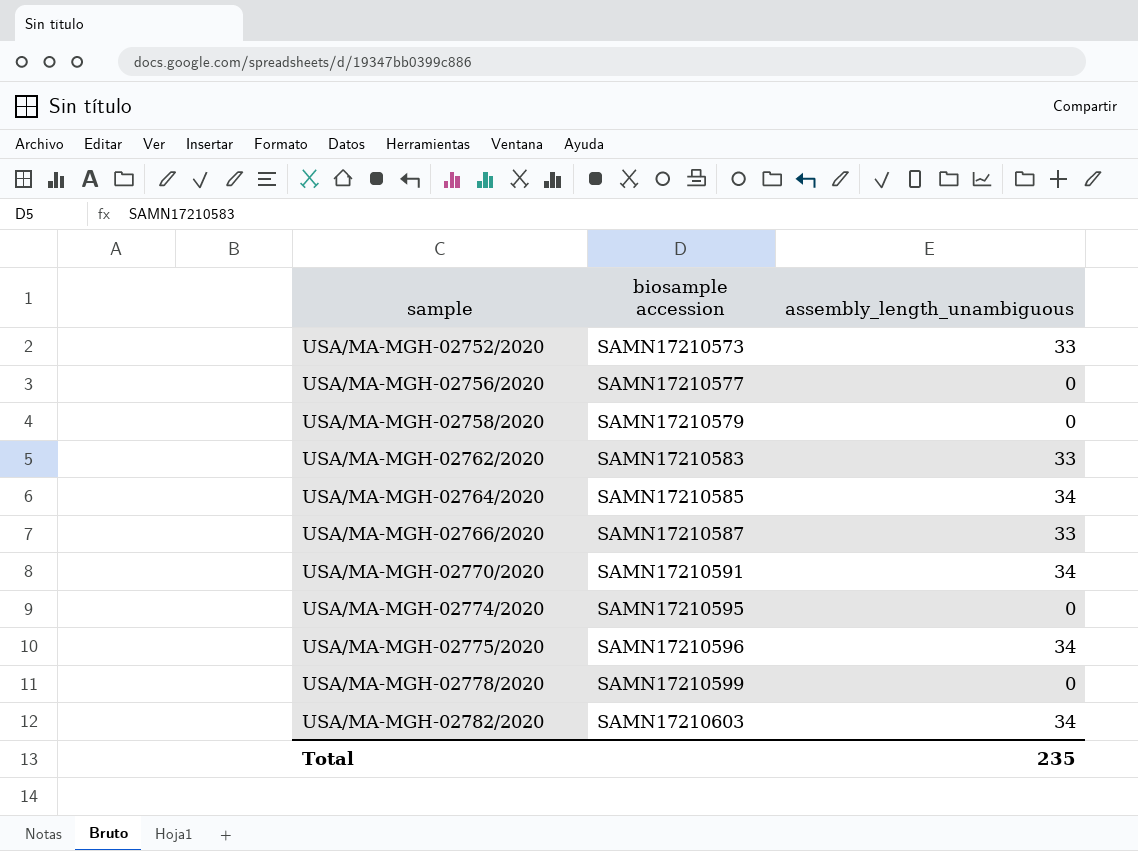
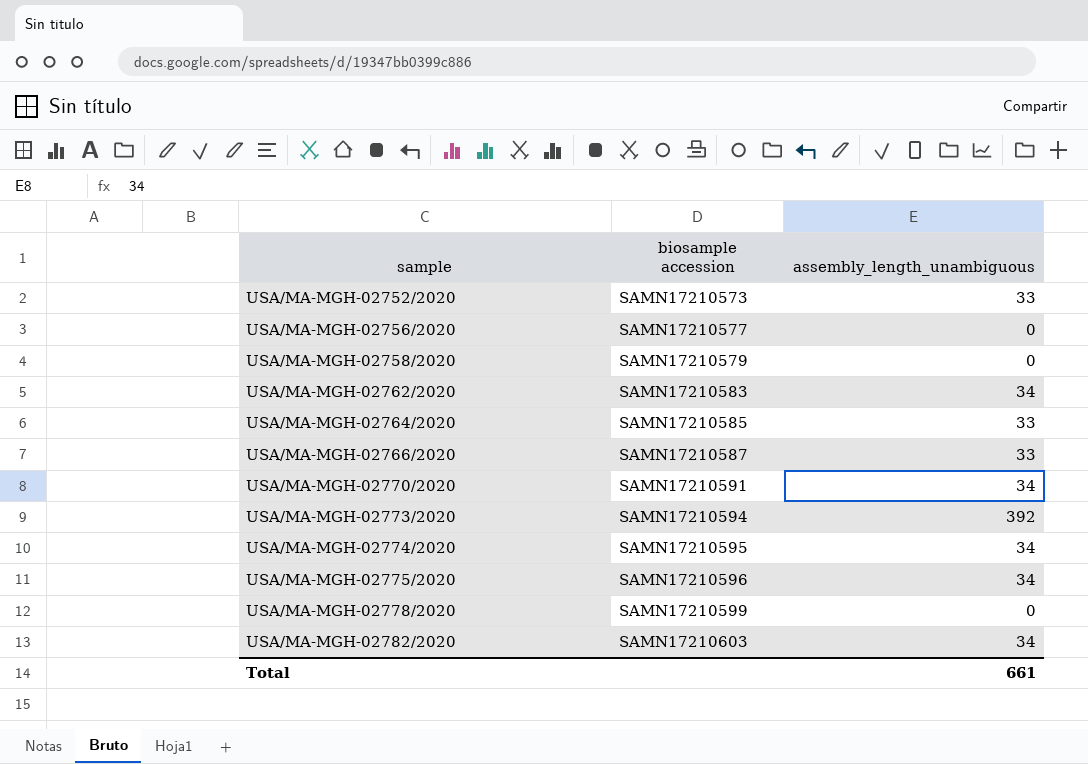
USA/MA-MGH-02762/2020 | assembly_length_unambiguous: 33 -> 34
USA/MA-MGH-02764/2020 | assembly_length_unambiguous: 34 -> 33
row USA/MA-MGH-02773/2020: none -> SAMN17210594 | 392
USA/MA-MGH-02774/2020 | assembly_length_unambiguous: 0 -> 34
Total | assembly_length_unambiguous: 235 -> 661

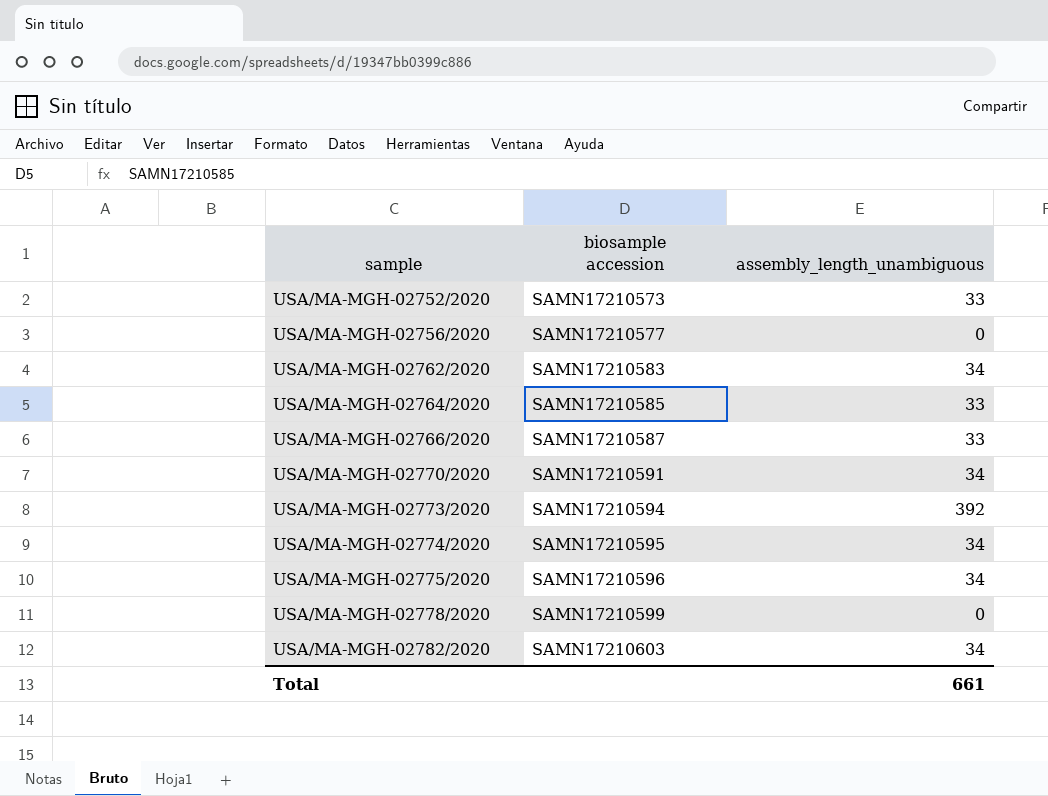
row USA/MA-MGH-02758/2020: SAMN17210579 | 0 -> none

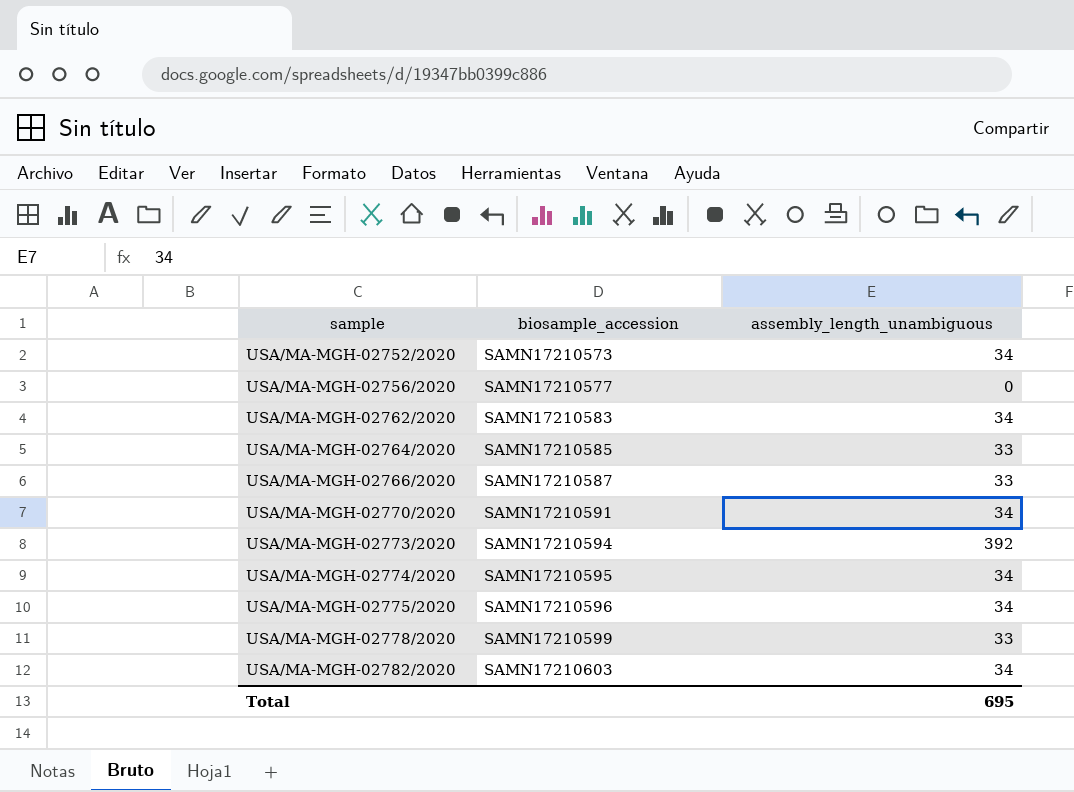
column name: biosample accession -> biosample_accession
USA/MA-MGH-02752/2020 | assembly_length_unambiguous: 33 -> 34
USA/MA-MGH-02778/2020 | assembly_length_unambiguous: 0 -> 33
Total | assembly_length_unambiguous: 661 -> 695

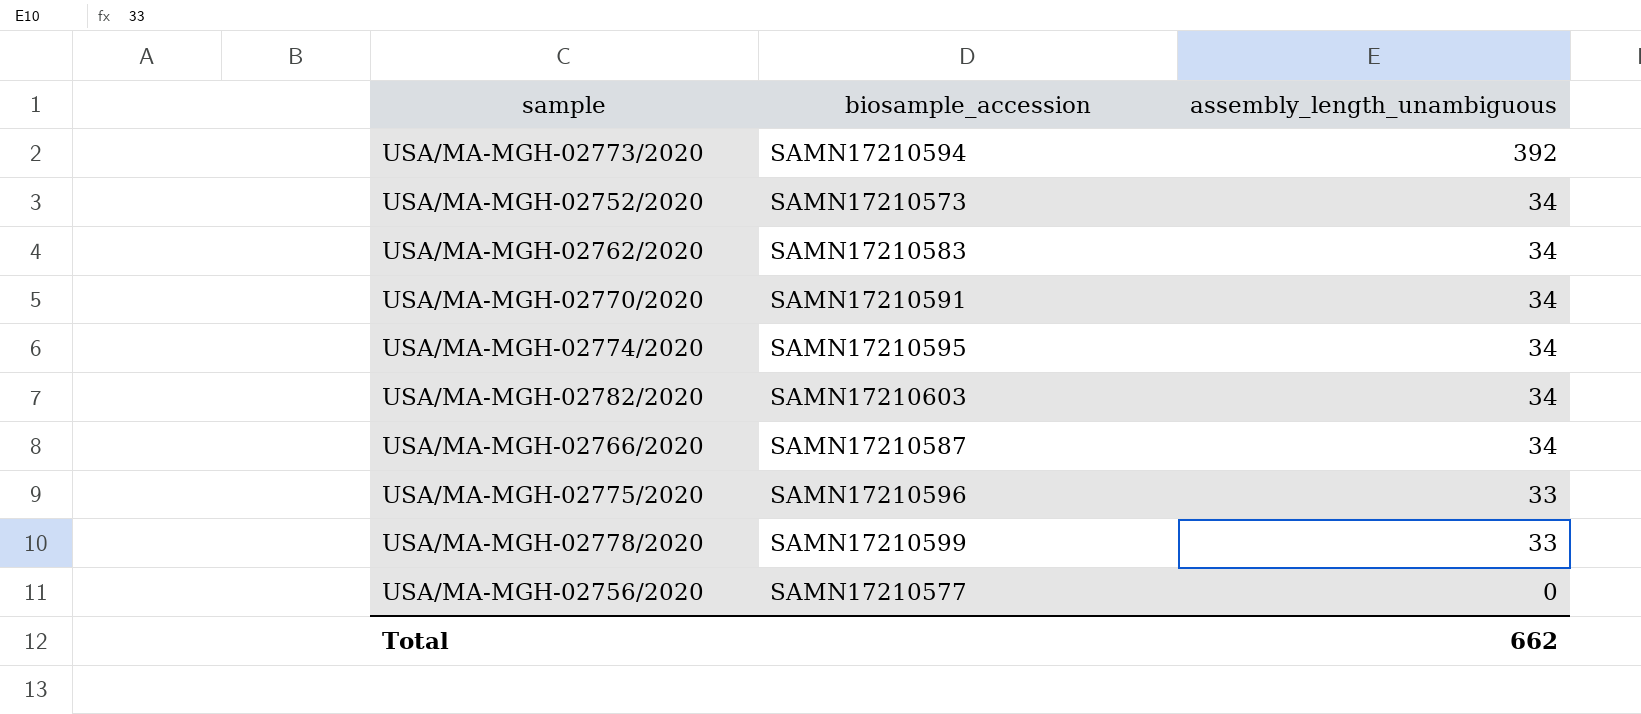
row order: sample ascending -> assembly_length_unambiguous descending
row USA/MA-MGH-02764/2020: SAMN17210585 | 33 -> none
USA/MA-MGH-02766/2020 | assembly_length_unambiguous: 33 -> 34
USA/MA-MGH-02775/2020 | assembly_length_unambiguous: 34 -> 33
Total | assembly_length_unambiguous: 695 -> 662

